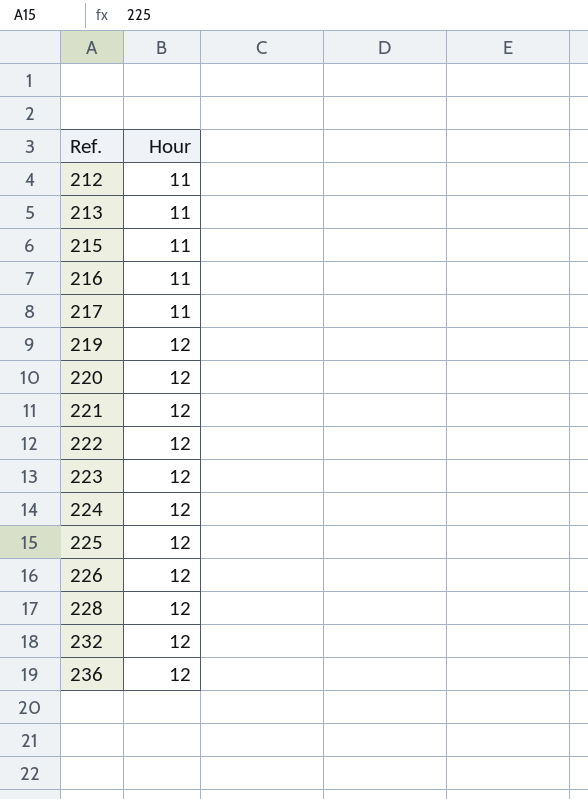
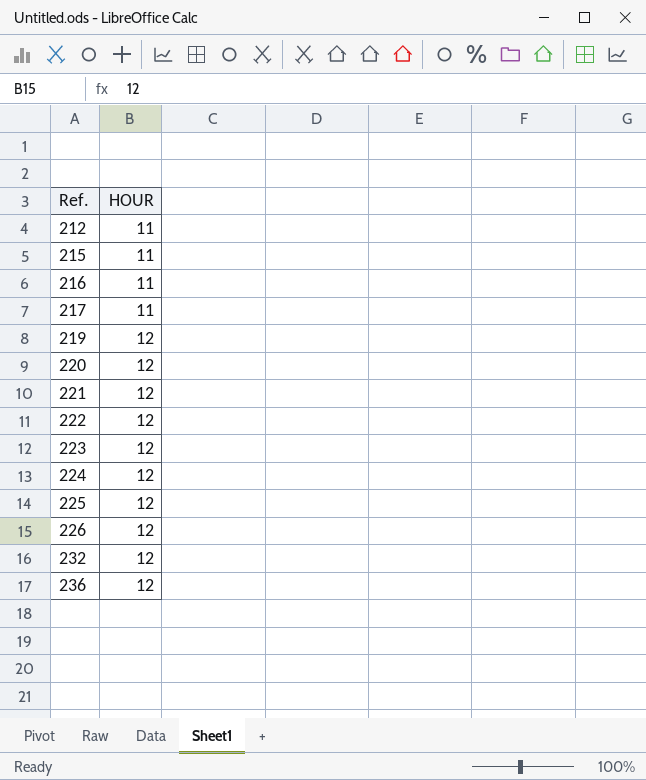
column name: Hour -> HOUR
row 213: 11 -> none
row 228: 12 -> none

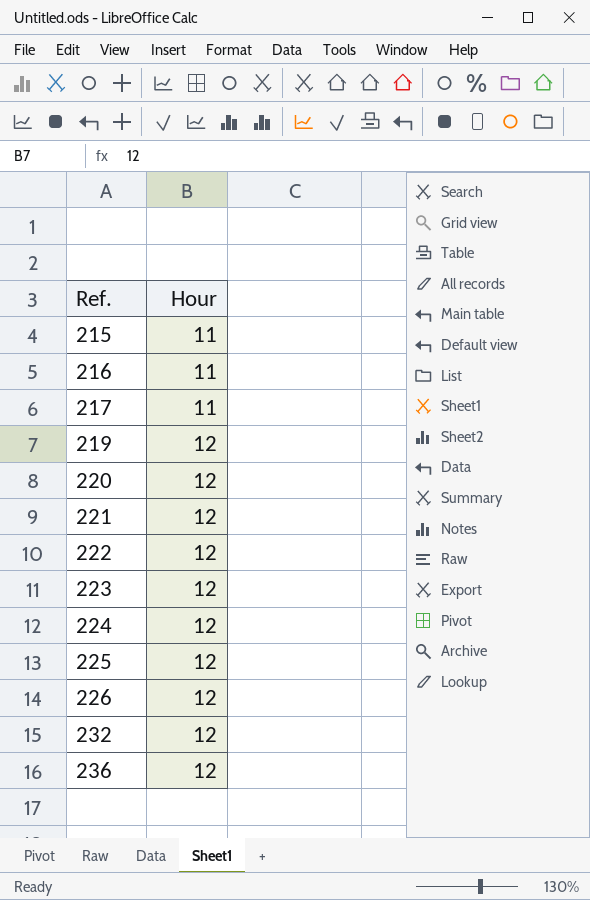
column name: HOUR -> Hour
row 212: 11 -> none

